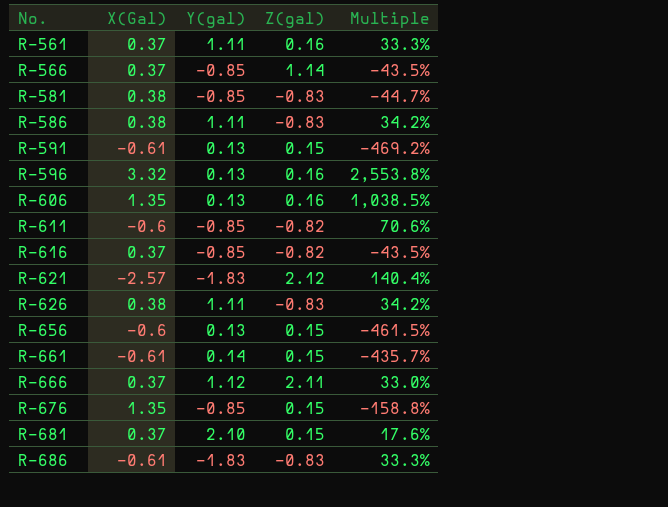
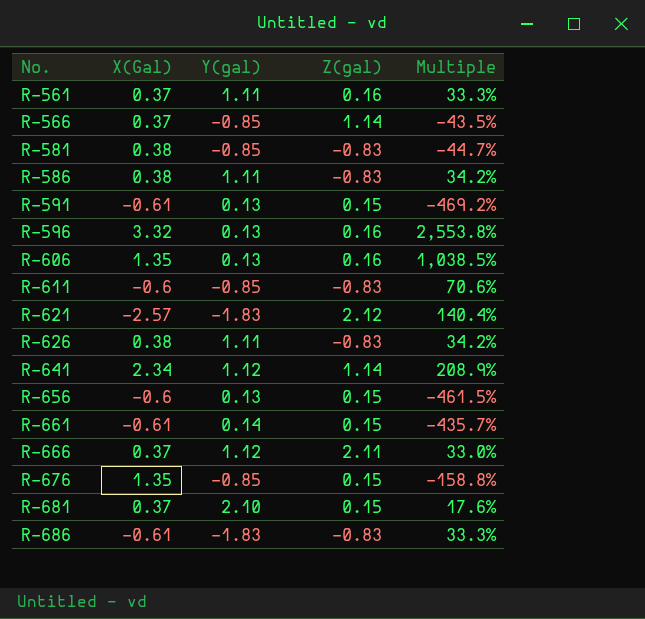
row R-616: 0.37 | -0.85 | -0.82 | -43.5% -> none
R-611 | Z(gal): -0.82 -> -0.83
row R-641: none -> 2.34 | 1.12 | 1.14 | 208.9%

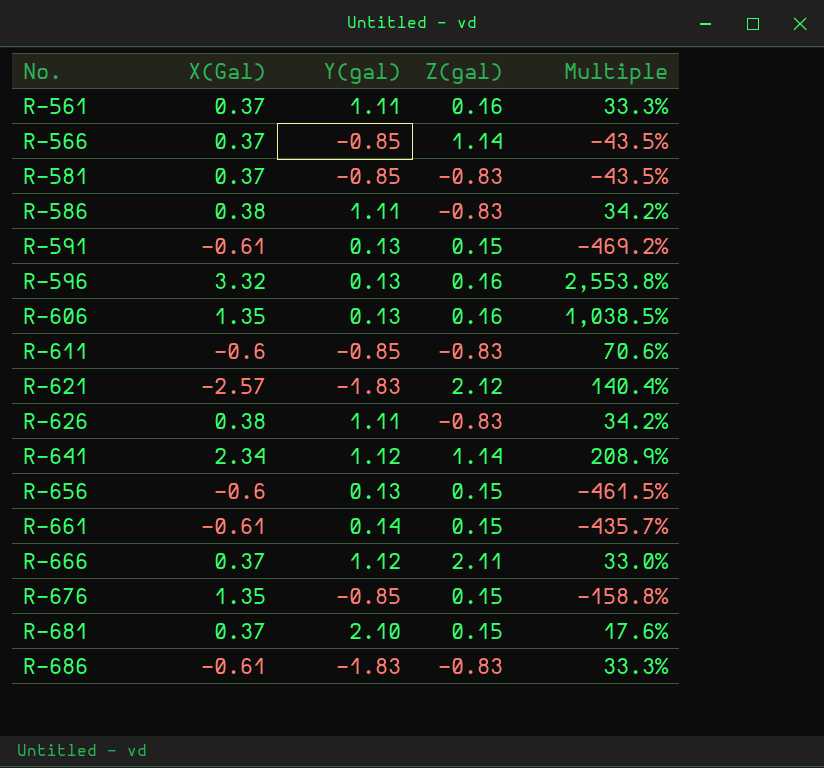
R-581 | X(Gal): 0.38 -> 0.37
R-581 | Multiple: -44.7% -> -43.5%

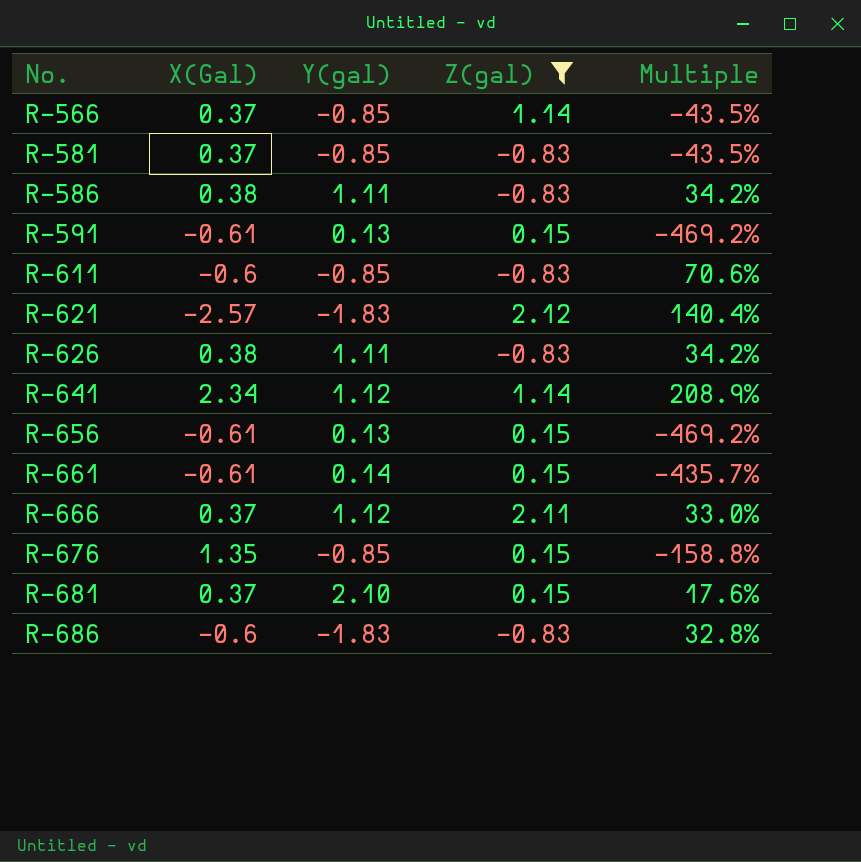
filter: none -> Z(gal) != 0.16
R-656 | X(Gal): -0.6 -> -0.61
R-656 | Multiple: -461.5% -> -469.2%
R-686 | X(Gal): -0.61 -> -0.6
R-686 | Multiple: 33.3% -> 32.8%

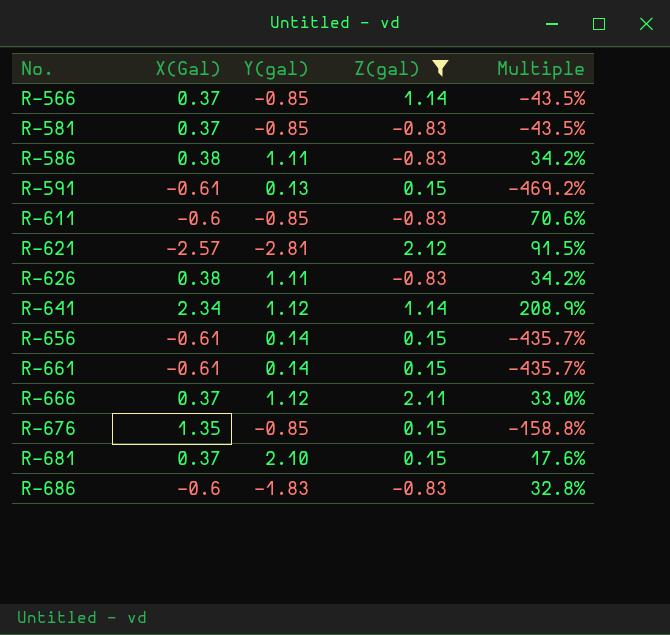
R-621 | Y(gal): -1.83 -> -2.81
R-621 | Multiple: 140.4% -> 91.5%
R-656 | Y(gal): 0.13 -> 0.14
R-656 | Multiple: -469.2% -> -435.7%

